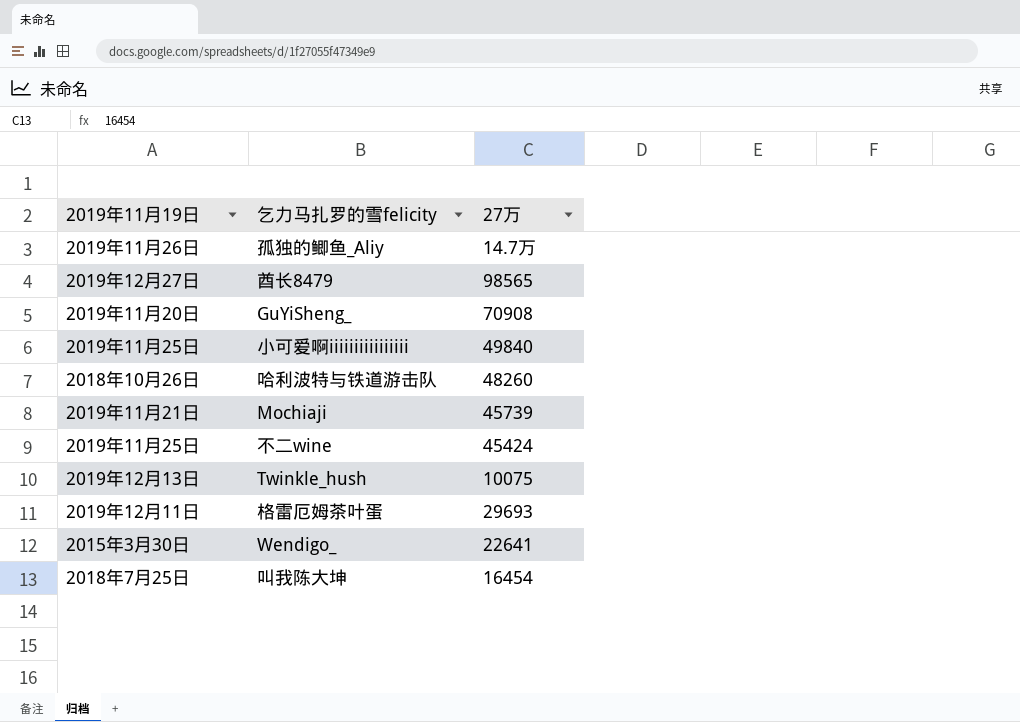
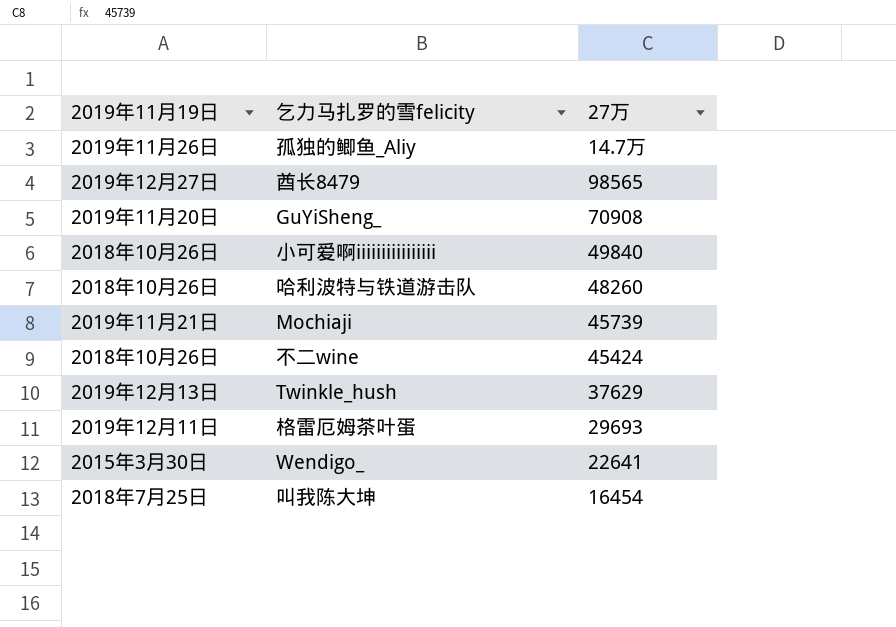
小可爱啊iiiiiiiiiiiiiiii | 2019年11月19日: 2019年11月25日 -> 2018年10月26日
不二wine | 2019年11月19日: 2019年11月25日 -> 2018年10月26日
Twinkle_hush | 27万: 10075 -> 37629

